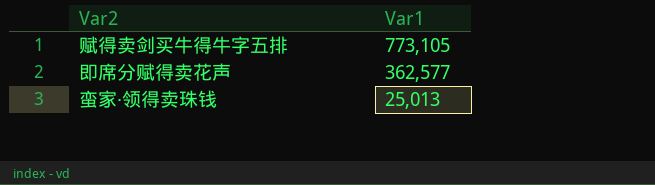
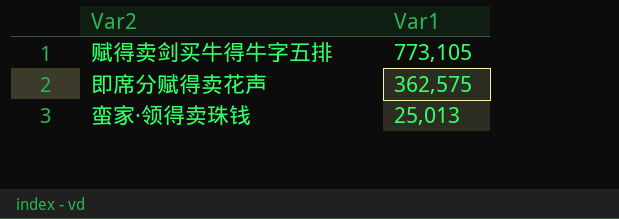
即席分赋得卖花声 | Var1: 362,577 -> 362,575

